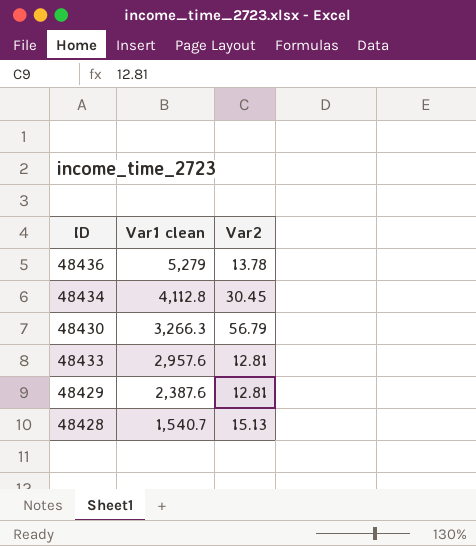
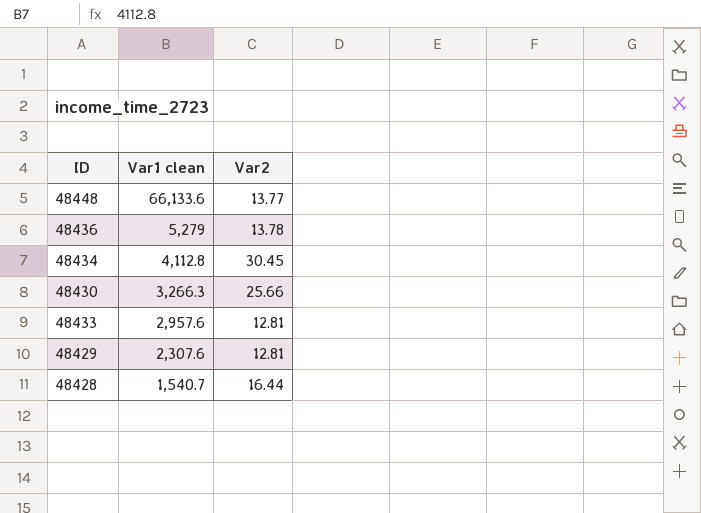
row 48448: none -> 66,133.6 | 13.77
48430 | Var2: 56.79 -> 25.66
48429 | Var1 clean: 2,387.6 -> 2,307.6
48428 | Var2: 15.13 -> 16.44

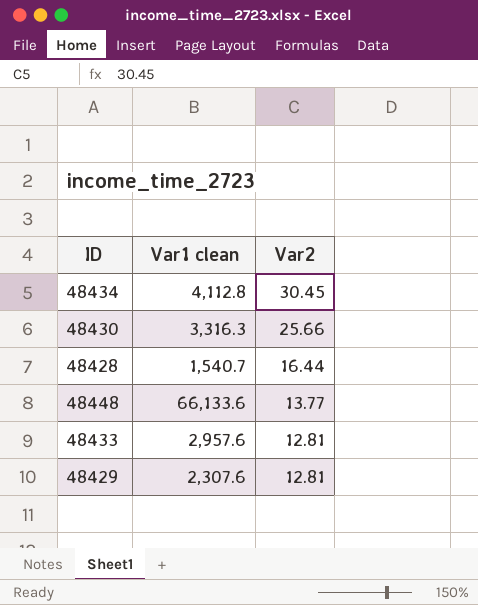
row order: Var1 clean descending -> Var2 descending
row 48436: 5,279 | 13.78 -> none
48430 | Var1 clean: 3,266.3 -> 3,316.3

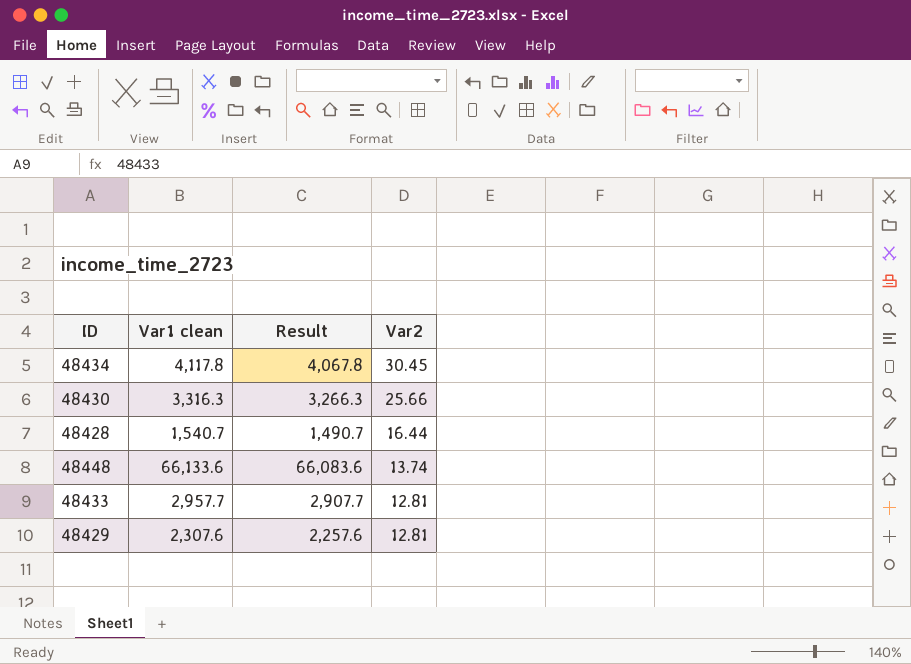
column Result | formula: none -> [Var1 clean] - 50
48434 | Var1 clean: 4,112.8 -> 4,117.8
48448 | Var2: 13.77 -> 13.74
48433 | Var1 clean: 2,957.6 -> 2,957.7

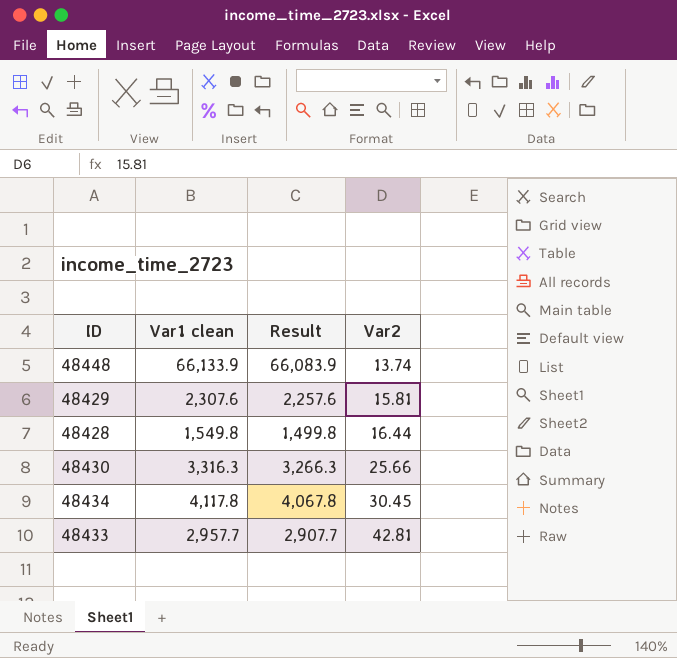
row order: Var2 descending -> Var2 ascending
48448 | Var1 clean: 66,133.6 -> 66,133.9
48448 | Result: 66,083.6 -> 66,083.9
48429 | Var2: 12.81 -> 15.81
48428 | Var1 clean: 1,540.7 -> 1,549.8
48428 | Result: 1,490.7 -> 1,499.8
48433 | Var2: 12.81 -> 42.81

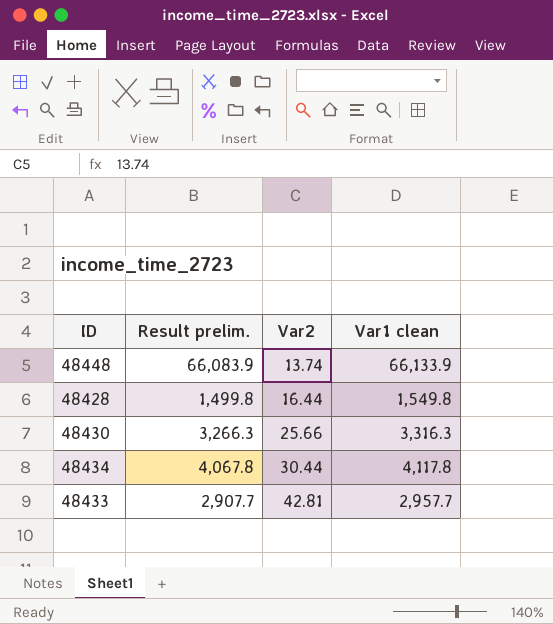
column name: Result -> Result prelim.
column Var1 clean | position: 2 -> 4
row 48429: 2,307.6 | 2,257.6 | 15.81 -> none
48434 | Var2: 30.45 -> 30.44

